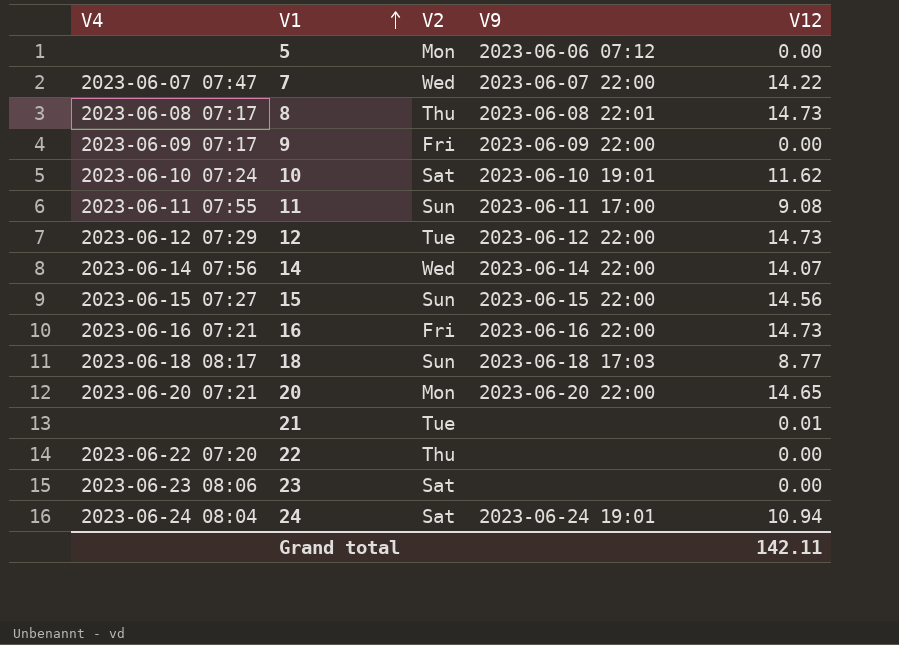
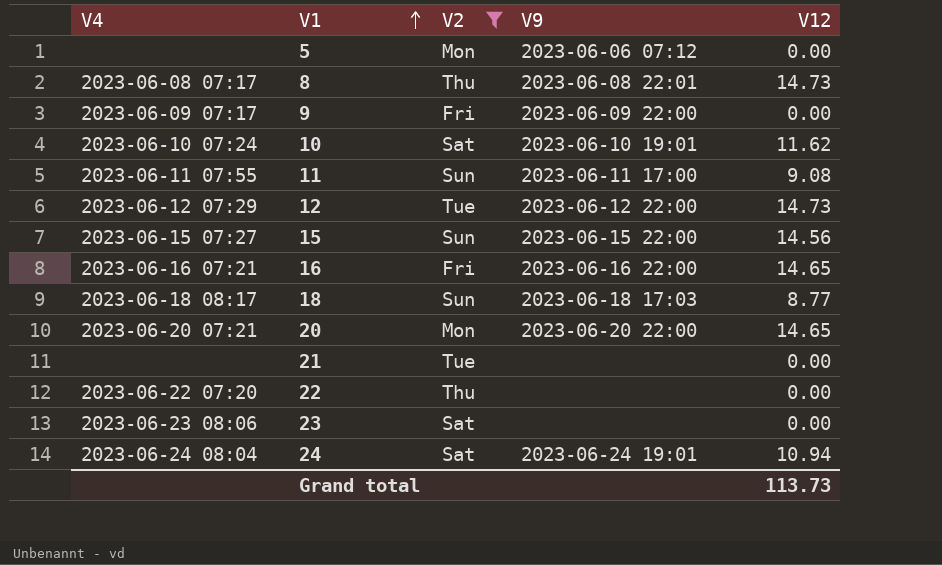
filter: none -> V2 != Wed
16 | V12: 14.73 -> 14.65
21 | V12: 0.01 -> 0.00
Grand total | V12: 142.11 -> 113.73

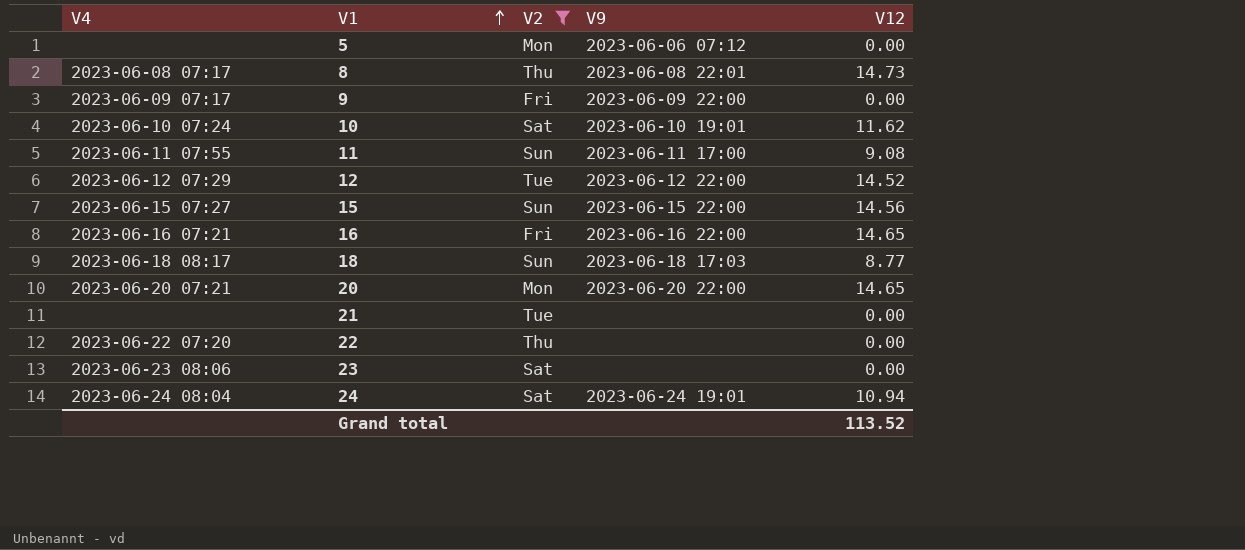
12 | V12: 14.73 -> 14.52
Grand total | V12: 113.73 -> 113.52

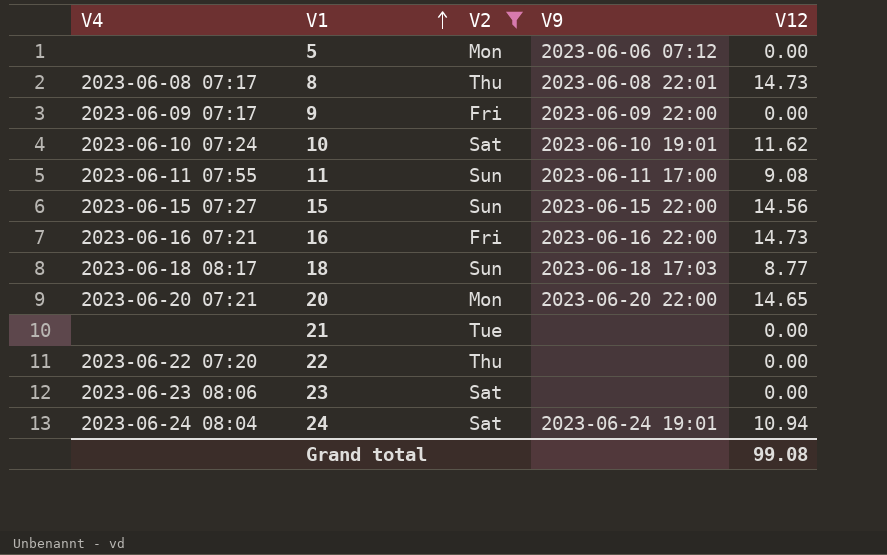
row 12: 2023-06-12 07:29 | Tue | 2023-06-12 22:00 | 14.52 -> none
16 | V12: 14.65 -> 14.73
Grand total | V12: 113.52 -> 99.08

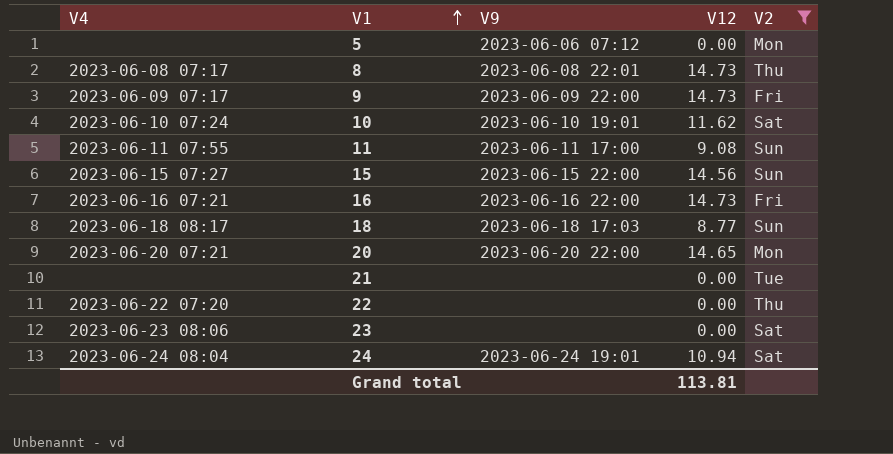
column V2 | position: 3 -> 5
9 | V12: 0.00 -> 14.73
Grand total | V12: 99.08 -> 113.81

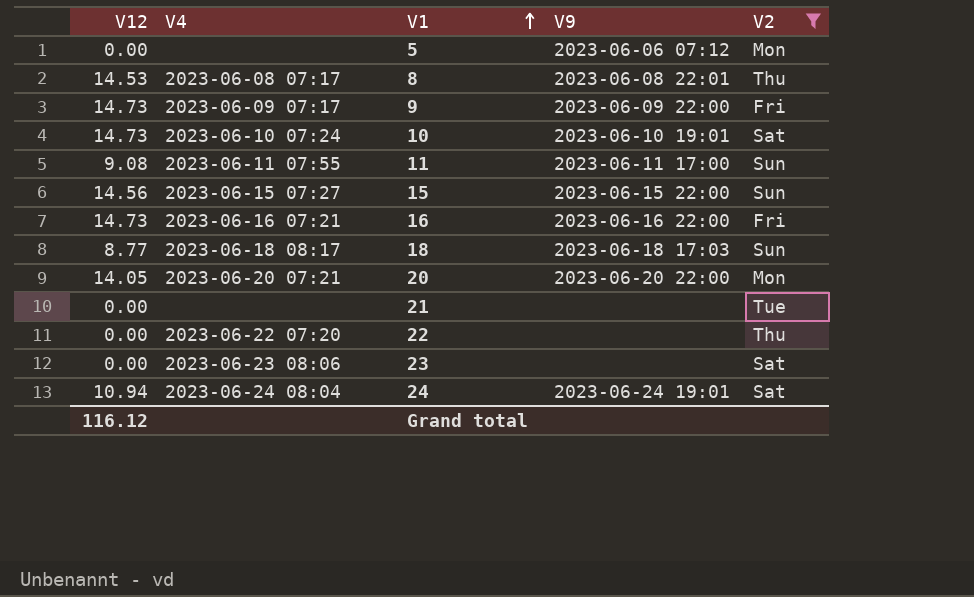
column V12 | position: 4 -> 1
8 | V12: 14.73 -> 14.53
10 | V12: 11.62 -> 14.73
20 | V12: 14.65 -> 14.05
Grand total | V12: 113.81 -> 116.12

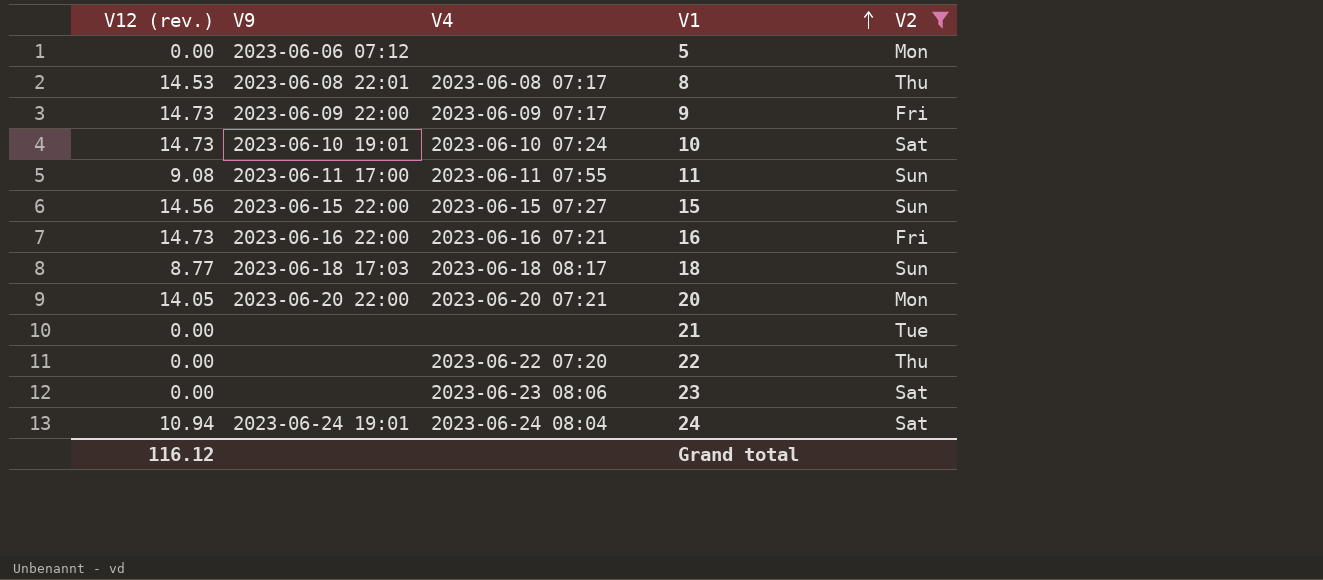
column name: V12 -> V12 (rev.)
column V9 | position: 4 -> 2

